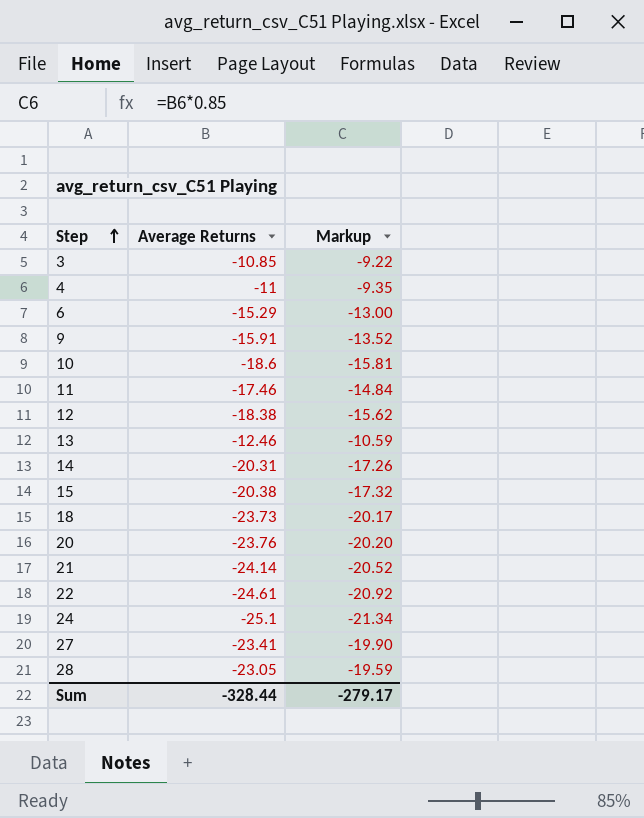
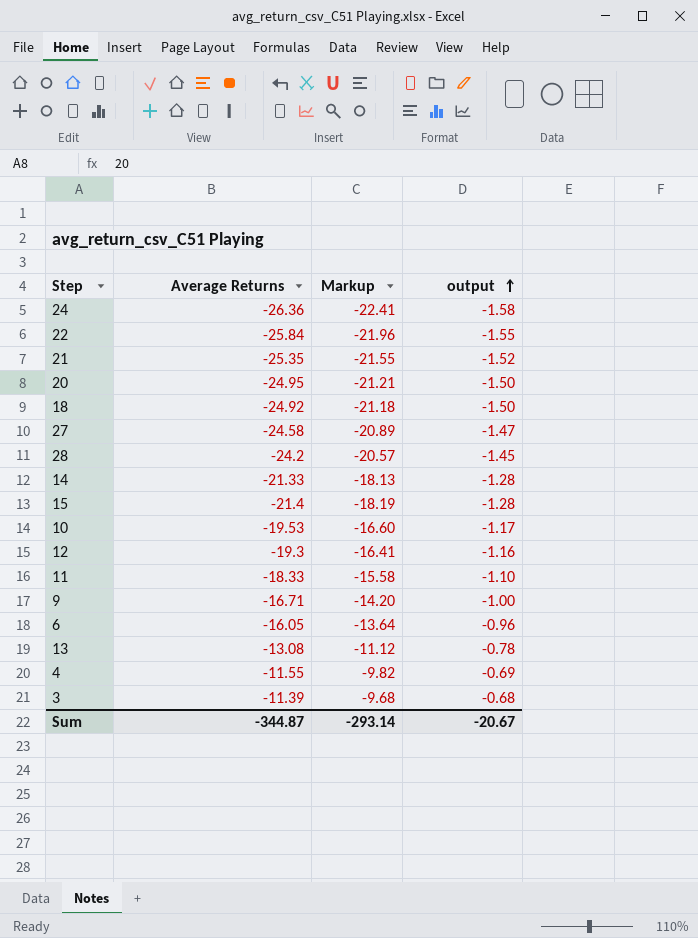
row order: Step ascending -> output ascending
column output | formula: none -> [Average Returns] * 0.06
24 | Average Returns: -25.1 -> -26.36
24 | Markup: -21.34 -> -22.41
22 | Average Returns: -24.61 -> -25.84
22 | Markup: -20.92 -> -21.96
21 | Average Returns: -24.14 -> -25.35
21 | Markup: -20.52 -> -21.55
20 | Average Returns: -23.76 -> -24.95
20 | Markup: -20.20 -> -21.21
18 | Average Returns: -23.73 -> -24.92
18 | Markup: -20.17 -> -21.18
27 | Average Returns: -23.41 -> -24.58
27 | Markup: -19.90 -> -20.89
28 | Average Returns: -23.05 -> -24.2
28 | Markup: -19.59 -> -20.57
14 | Average Returns: -20.31 -> -21.33
14 | Markup: -17.26 -> -18.13
15 | Average Returns: -20.38 -> -21.4
15 | Markup: -17.32 -> -18.19
10 | Average Returns: -18.6 -> -19.53
10 | Markup: -15.81 -> -16.60
12 | Average Returns: -18.38 -> -19.3
12 | Markup: -15.62 -> -16.41
11 | Average Returns: -17.46 -> -18.33
11 | Markup: -14.84 -> -15.58
9 | Average Returns: -15.91 -> -16.71
9 | Markup: -13.52 -> -14.20
6 | Average Returns: -15.29 -> -16.05
6 | Markup: -13.00 -> -13.64
13 | Average Returns: -12.46 -> -13.08
13 | Markup: -10.59 -> -11.12
4 | Average Returns: -11 -> -11.55
4 | Markup: -9.35 -> -9.82
3 | Average Returns: -10.85 -> -11.39
3 | Markup: -9.22 -> -9.68
Sum | Average Returns: -328.44 -> -344.87
Sum | Markup: -279.17 -> -293.14

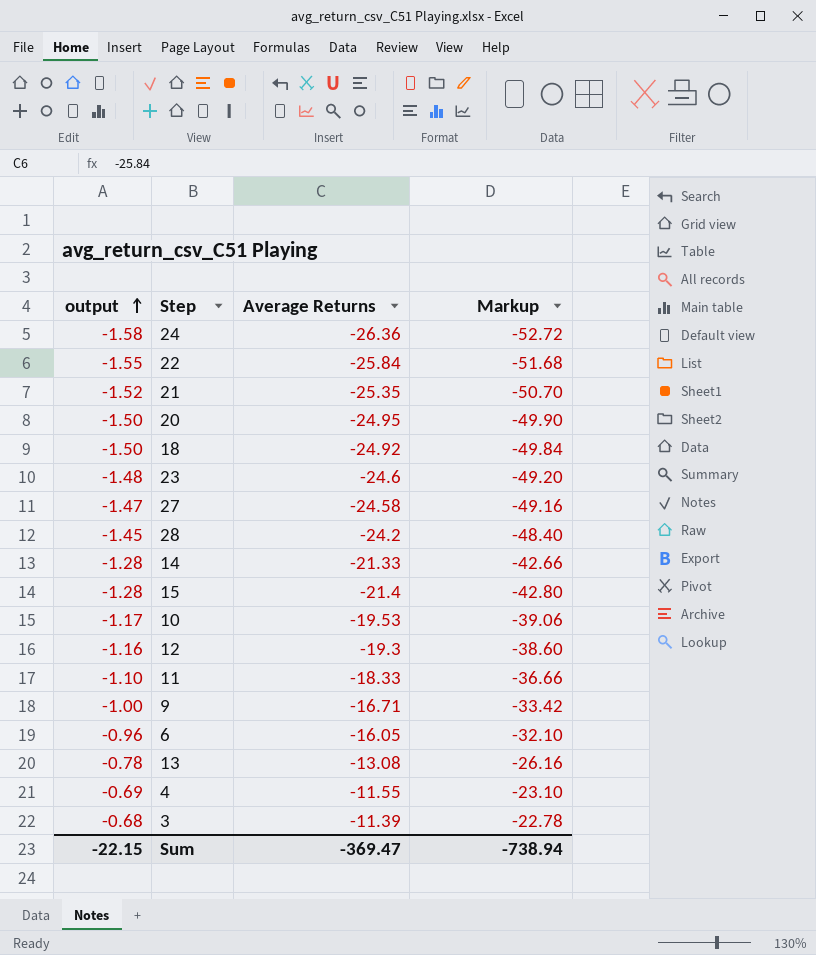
column output | position: 4 -> 1
column Markup | formula: [Average Returns] * 0.85 -> [Average Returns] * 2
row 23: none -> -1.48 | -24.6 | -49.20
Sum | output: -20.67 -> -22.15
Sum | Average Returns: -344.87 -> -369.47
Sum | Markup: -293.14 -> -738.94

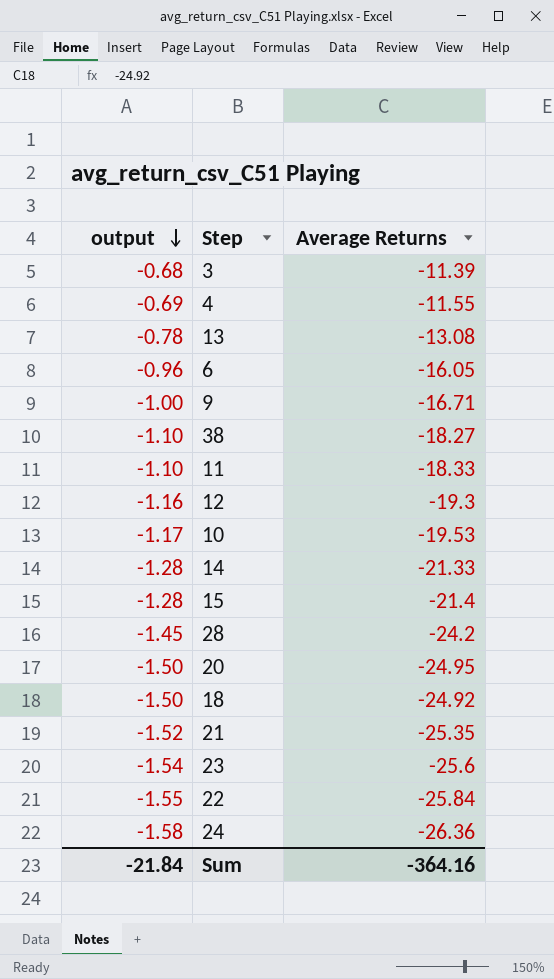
row order: output ascending -> output descending
column Markup | formula: [Average Returns] * 2 -> none
row 27: -1.47 | -24.58 | -49.16 -> none
row 38: none -> -1.10 | -18.27
23 | output: -1.48 -> -1.54
23 | Average Returns: -24.6 -> -25.6
Sum | output: -22.15 -> -21.84
Sum | Average Returns: -369.47 -> -364.16

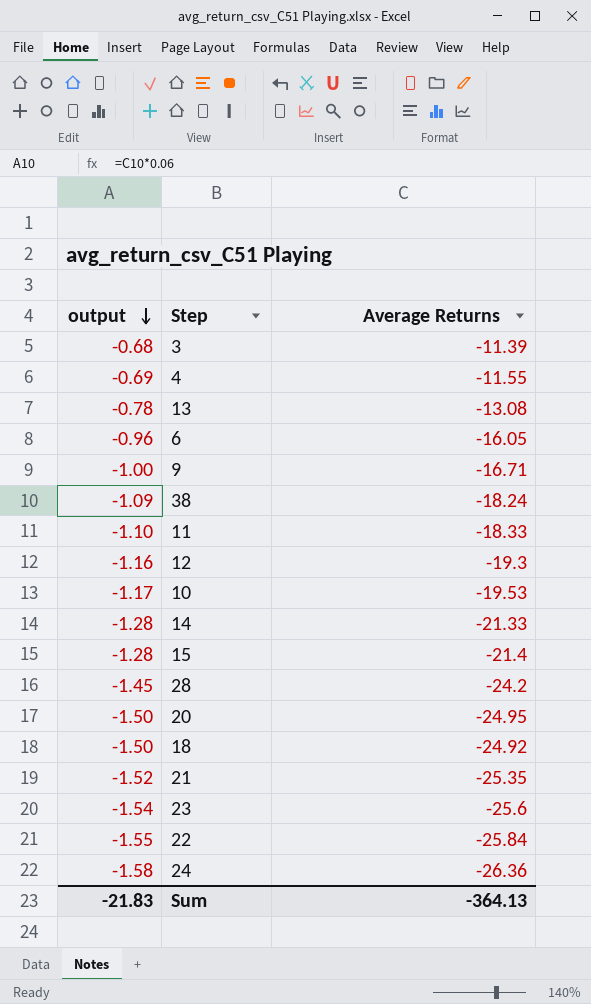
38 | output: -1.10 -> -1.09
38 | Average Returns: -18.27 -> -18.24
Sum | output: -21.84 -> -21.83
Sum | Average Returns: -364.16 -> -364.13

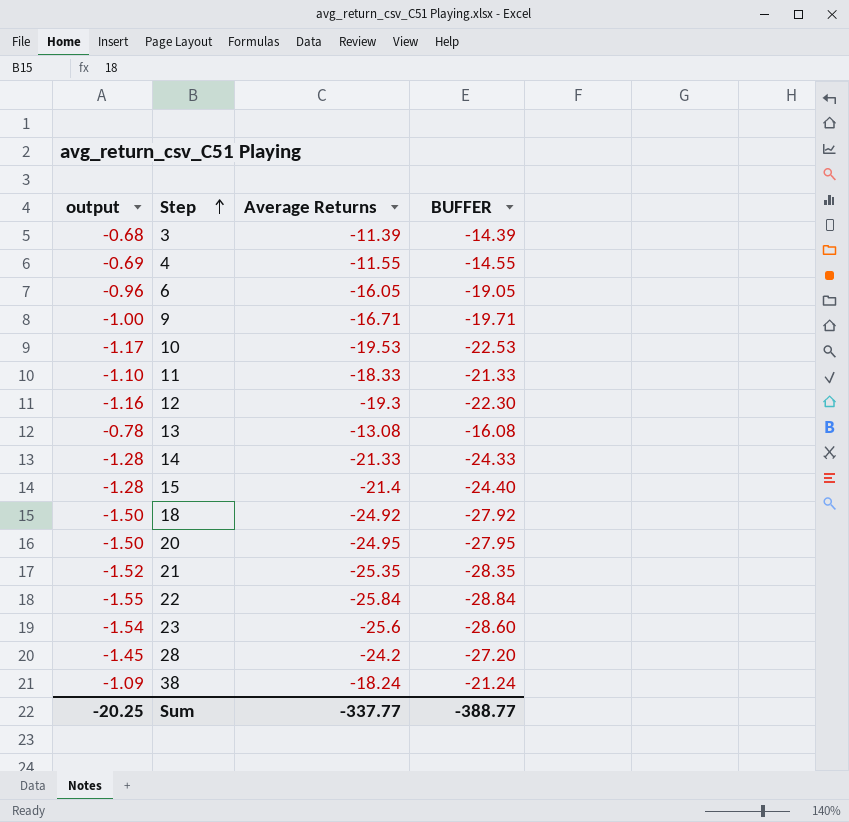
row order: output descending -> Step ascending
column BUFFER | formula: none -> [Average Returns] - 3
row 24: -1.58 | -26.36 -> none
Sum | output: -21.83 -> -20.25
Sum | Average Returns: -364.13 -> -337.77

